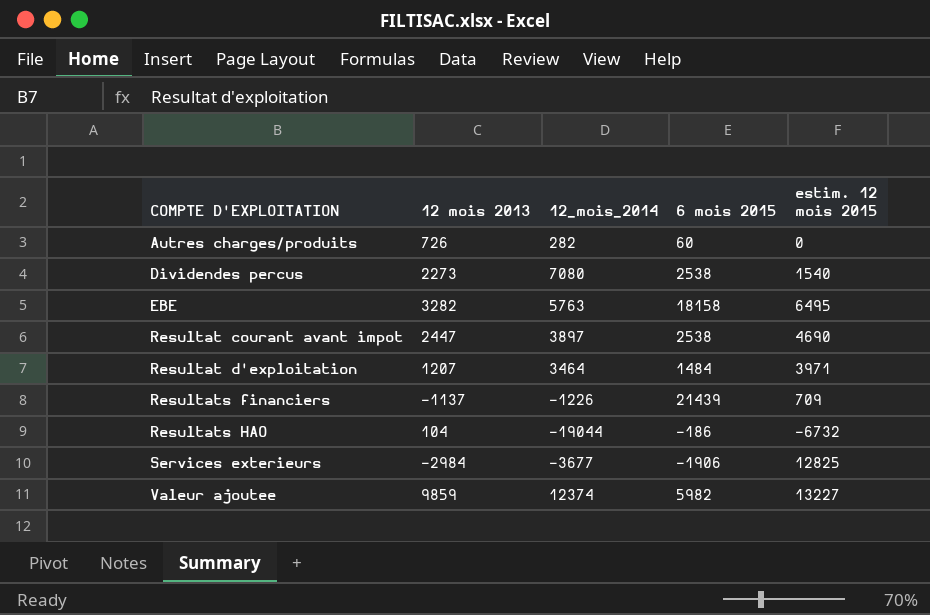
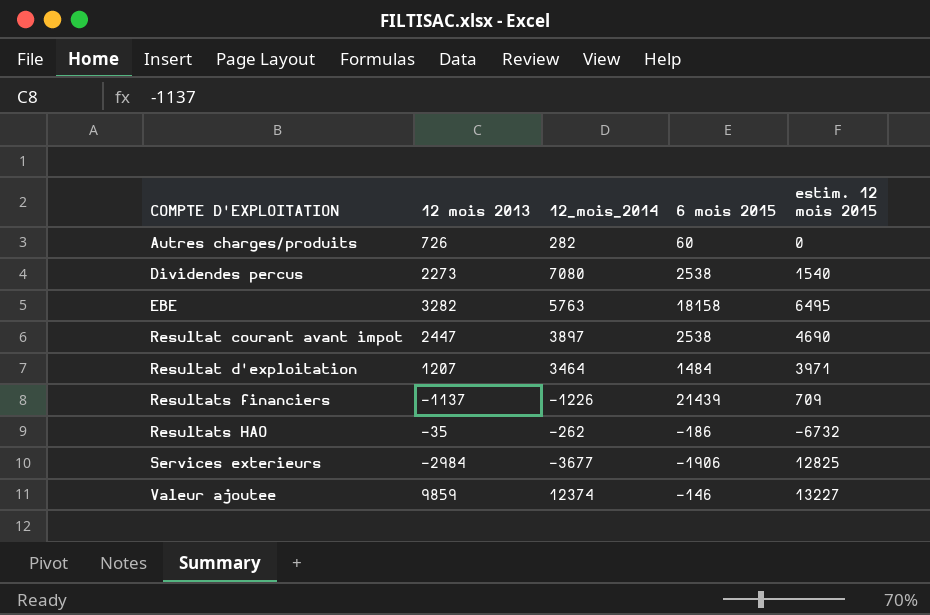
Resultats HAO | 12 mois 2013: 104 -> -35
Resultats HAO | 12_mois_2014: -19044 -> -262
Valeur ajoutee | 6 mois 2015: 5982 -> -146

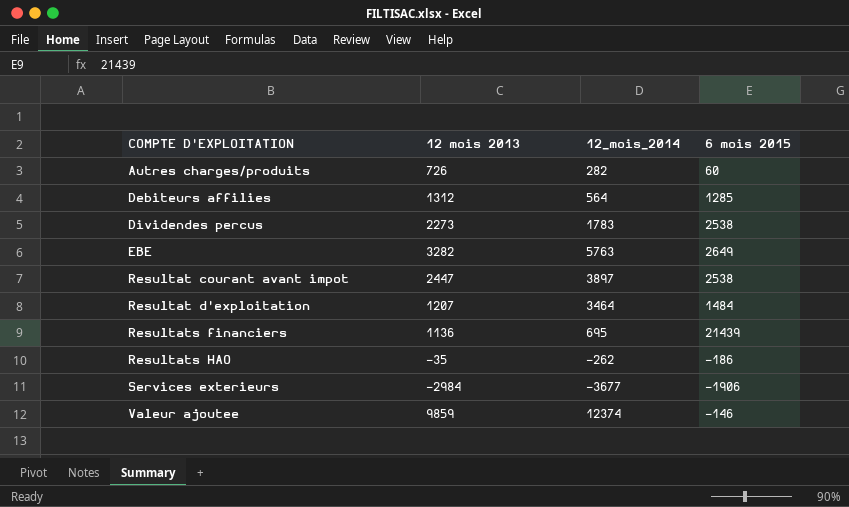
column estim. 12 mois 2015 | position: 5 -> none
row Debiteurs affilies: none -> 1312 | 564 | 1285
Dividendes percus | 12_mois_2014: 7080 -> 1783
EBE | 6 mois 2015: 18158 -> 2649
Resultats financiers | 12 mois 2013: -1137 -> 1136
Resultats financiers | 12_mois_2014: -1226 -> 695

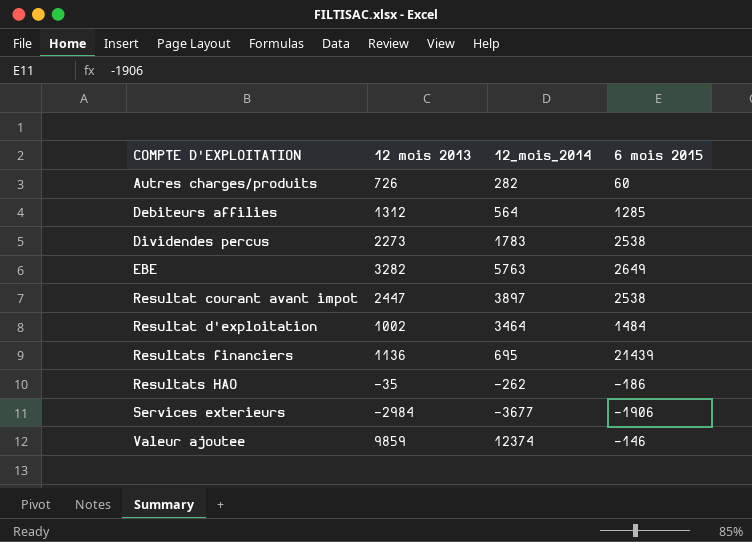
Resultat d'exploitation | 12 mois 2013: 1207 -> 1002

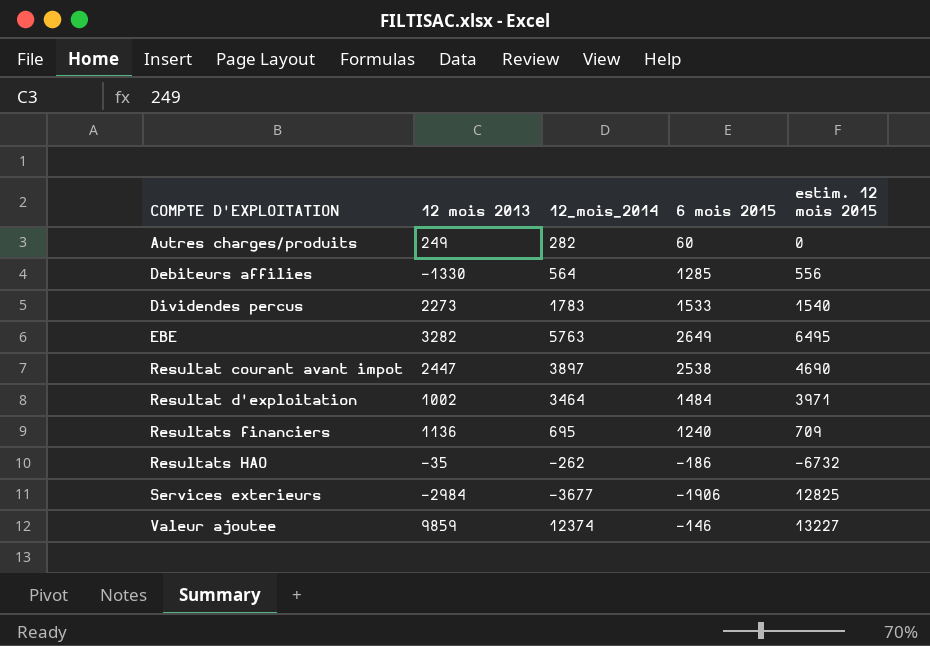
column estim. 12 mois 2015 | position: none -> 5
Autres charges/produits | 12 mois 2013: 726 -> 249
Debiteurs affilies | 12 mois 2013: 1312 -> -1330
Dividendes percus | 6 mois 2015: 2538 -> 1533
Resultats financiers | 6 mois 2015: 21439 -> 1240

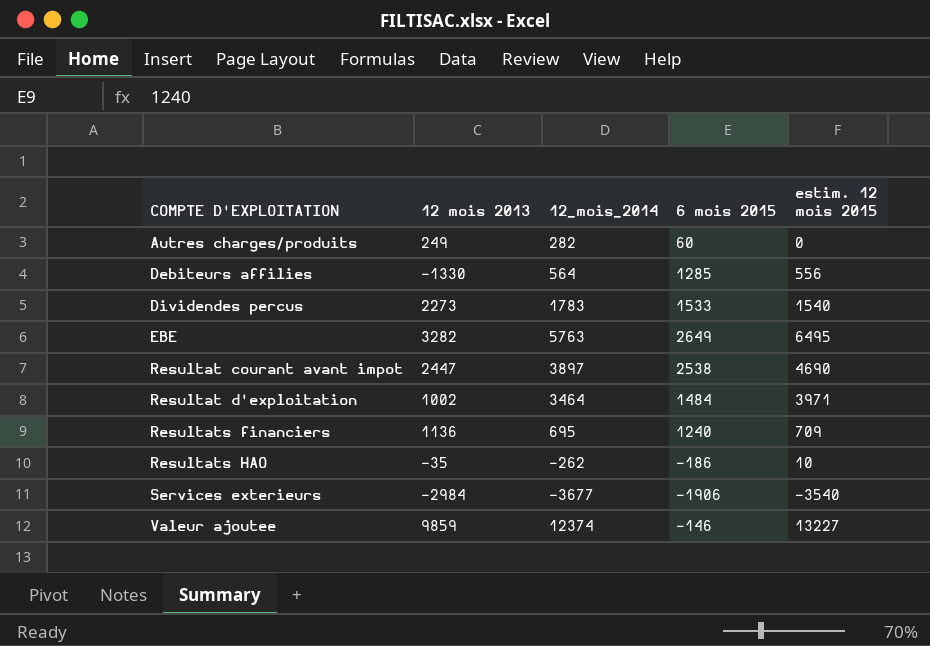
Resultats HAO | estim. 12 mois 2015: -6732 -> 10
Services exterieurs | estim. 12 mois 2015: 12825 -> -3540

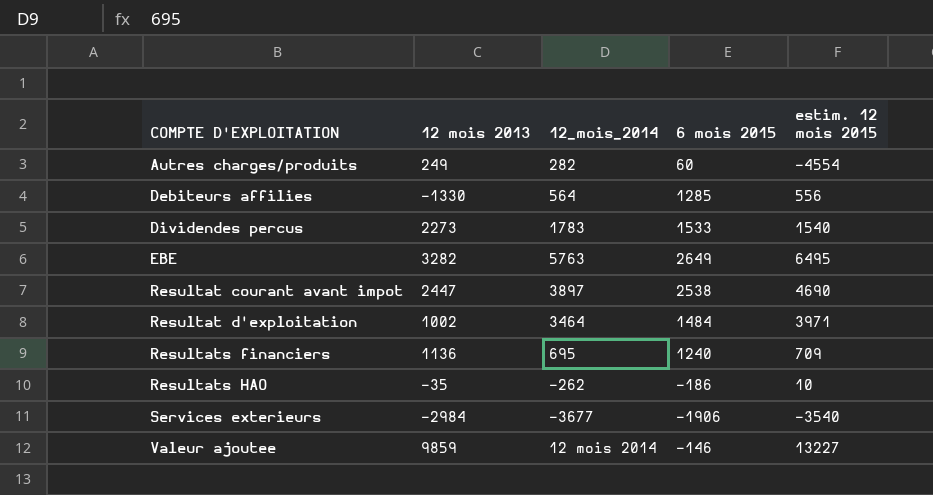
Autres charges/produits | estim. 12 mois 2015: 0 -> -4554
Valeur ajoutee | 12_mois_2014: 12374 -> 12 mois 2014

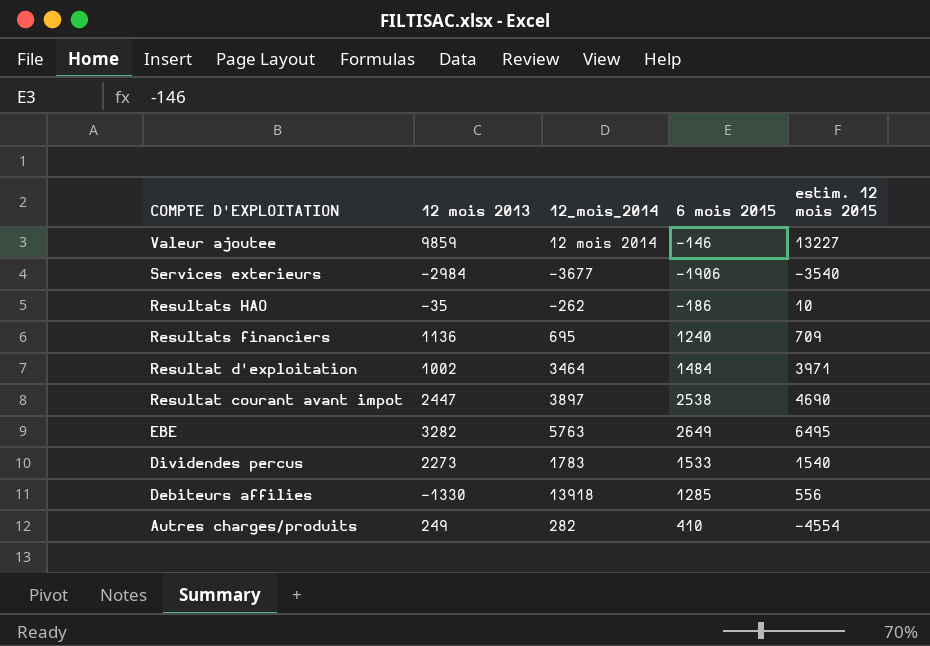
row order: COMPTE D'EXPLOITATION ascending -> COMPTE D'EXPLOITATION descending
Debiteurs affilies | 12_mois_2014: 564 -> 13918
Autres charges/produits | 6 mois 2015: 60 -> 410

